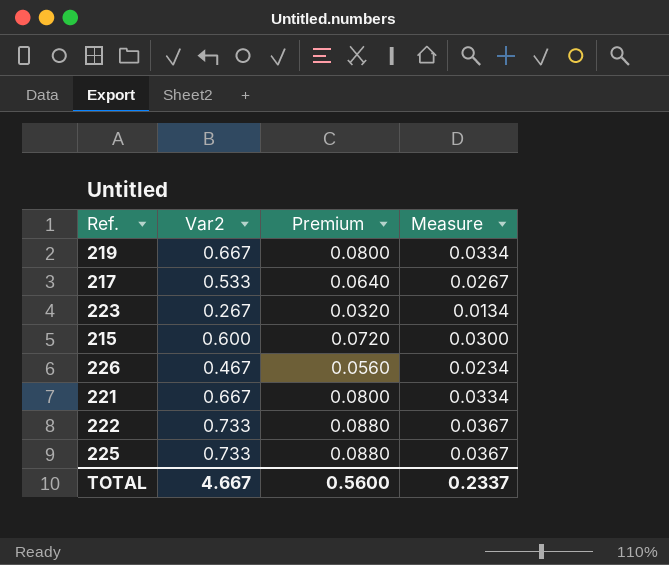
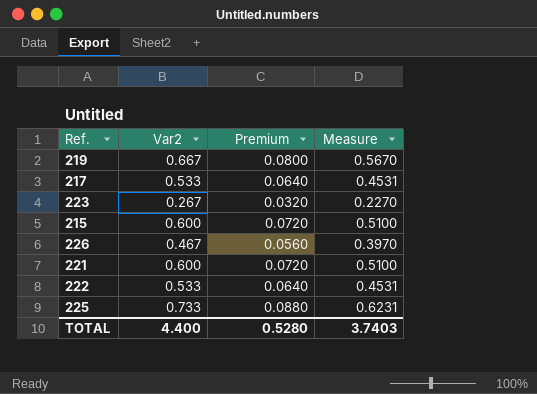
column Measure | formula: [Var2] * 0.05 -> [Var2] * 0.85
221 | Var2: 0.667 -> 0.600
221 | Premium: 0.0800 -> 0.0720
222 | Var2: 0.733 -> 0.533
222 | Premium: 0.0880 -> 0.0640
TOTAL | Var2: 4.667 -> 4.400
TOTAL | Premium: 0.5600 -> 0.5280
TOTAL | Measure: 0.2337 -> 3.7403

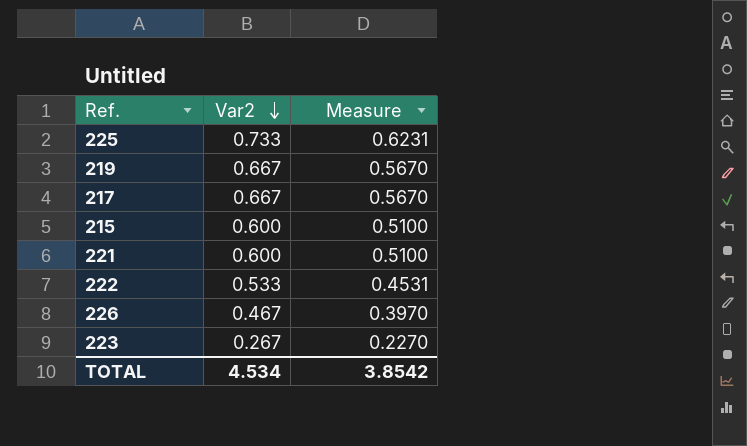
row order: none -> Var2 descending
column Premium | formula: [Var2] * 0.12 -> none
217 | Var2: 0.533 -> 0.667
217 | Measure: 0.4531 -> 0.5670
TOTAL | Var2: 4.400 -> 4.534
TOTAL | Measure: 3.7403 -> 3.8542

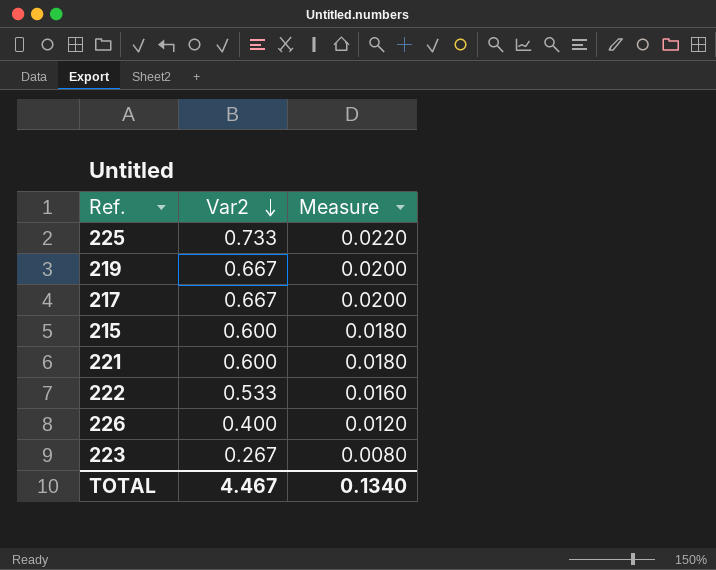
column Measure | formula: [Var2] * 0.85 -> [Var2] * 0.03
226 | Var2: 0.467 -> 0.400
TOTAL | Var2: 4.534 -> 4.467
TOTAL | Measure: 3.8542 -> 0.1340

